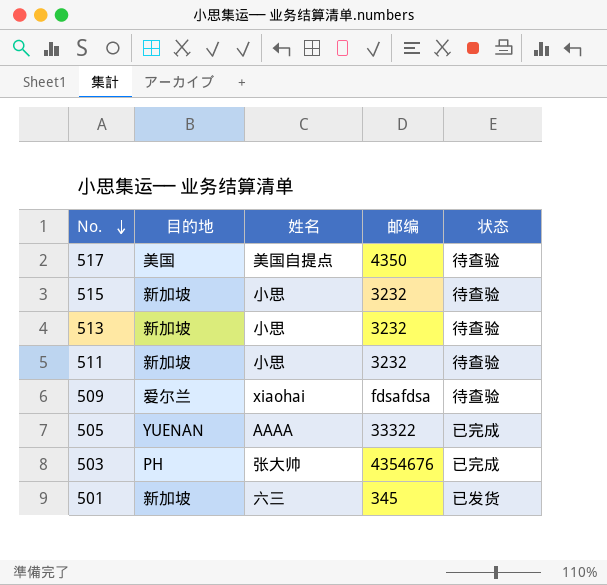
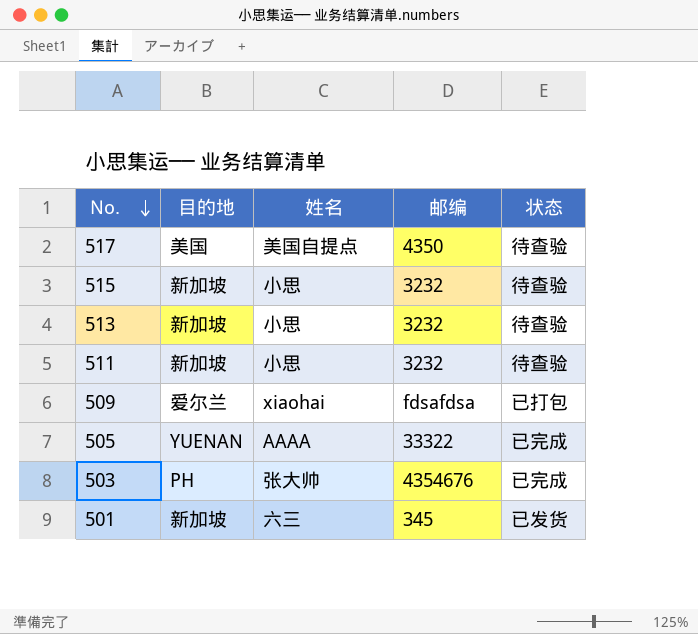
509 | 状态: 待查验 -> 已打包

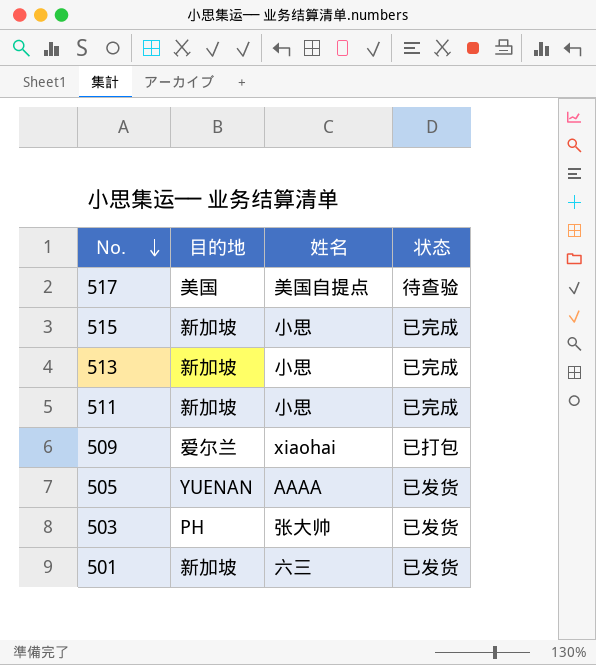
column 邮编 | position: 4 -> none
515 | 状态: 待查验 -> 已完成
513 | 状态: 待查验 -> 已完成
511 | 状态: 待查验 -> 已完成
505 | 状态: 已完成 -> 已发货
503 | 状态: 已完成 -> 已发货

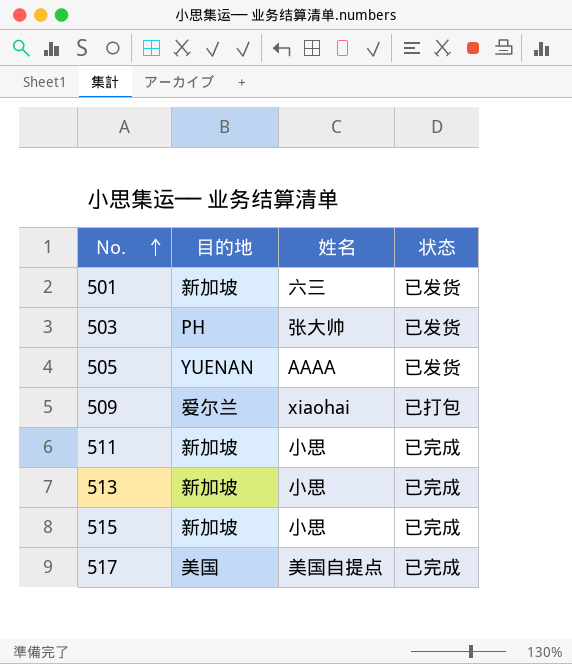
row order: No. descending -> No. ascending
517 | 状态: 待查验 -> 已完成

